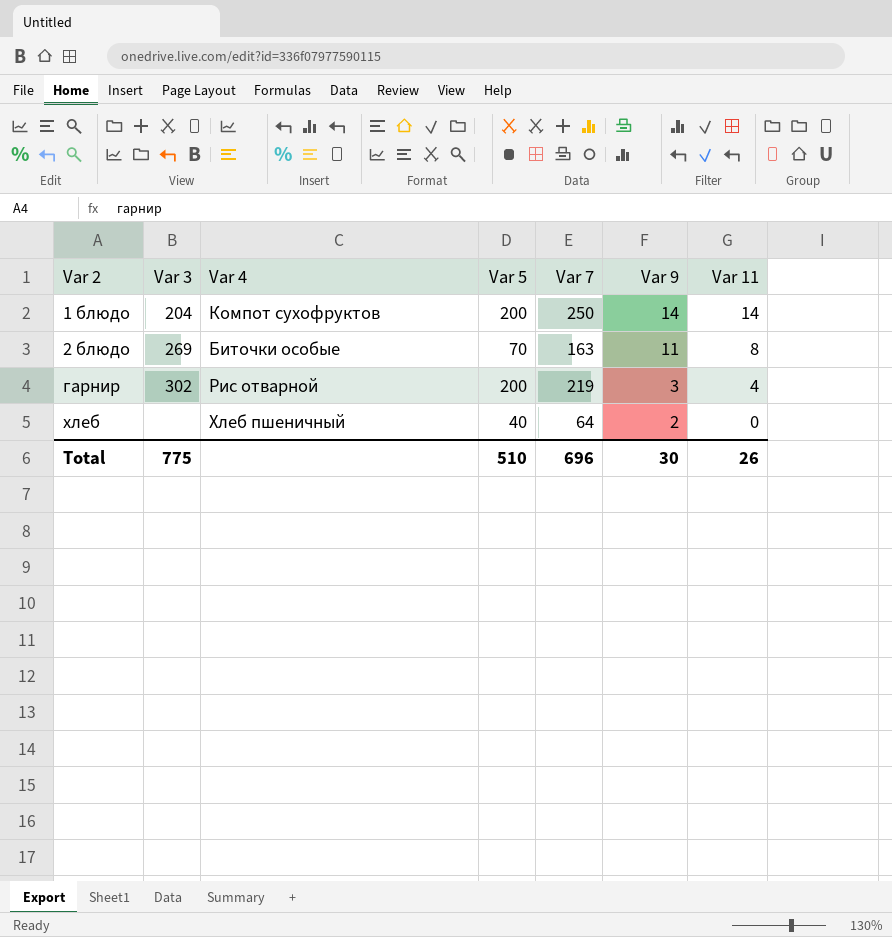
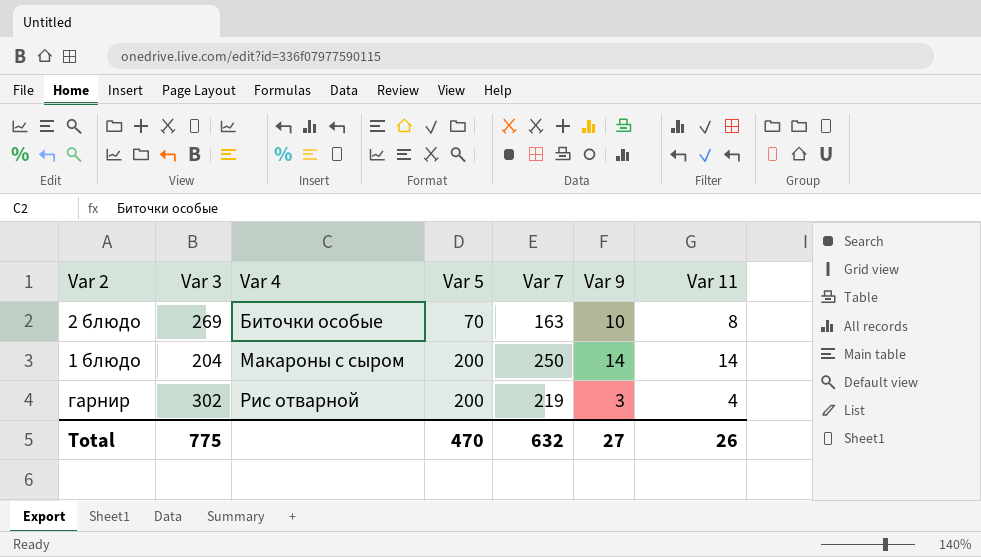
row order: Var 2 ascending -> Var 4 ascending
row хлеб: none | Хлеб пшеничный | 40 | 64 | 2 | 0 -> none
2 блюдо | Var 9: 11 -> 10
1 блюдо | Var 4: Компот сухофруктов -> Макароны с сыром
Total | Var 5: 510 -> 470
Total | Var 7: 696 -> 632
Total | Var 9: 30 -> 27

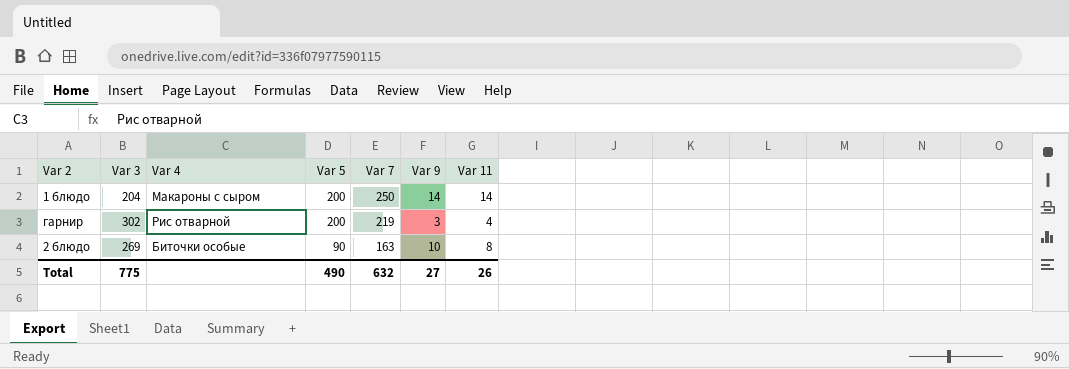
row order: Var 4 ascending -> Var 5 descending
2 блюдо | Var 5: 70 -> 90
Total | Var 5: 470 -> 490

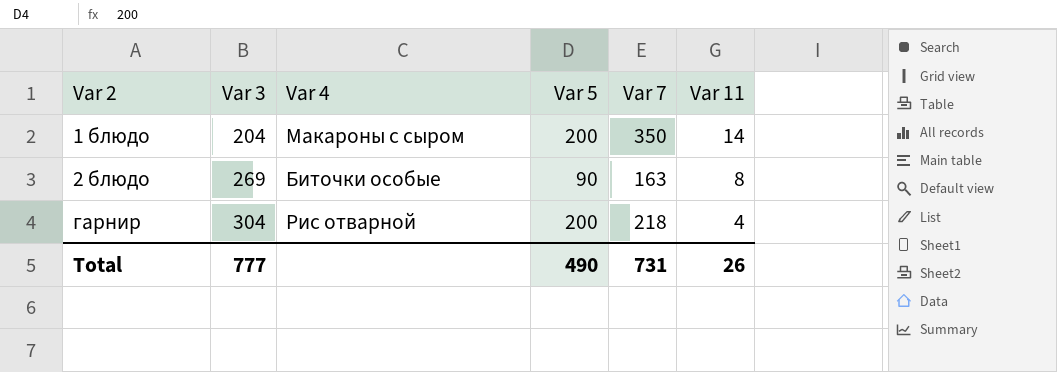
row order: Var 5 descending -> Var 2 ascending
column Var 9 | position: 6 -> none
1 блюдо | Var 7: 250 -> 350
гарнир | Var 3: 302 -> 304
гарнир | Var 7: 219 -> 218
Total | Var 3: 775 -> 777
Total | Var 7: 632 -> 731

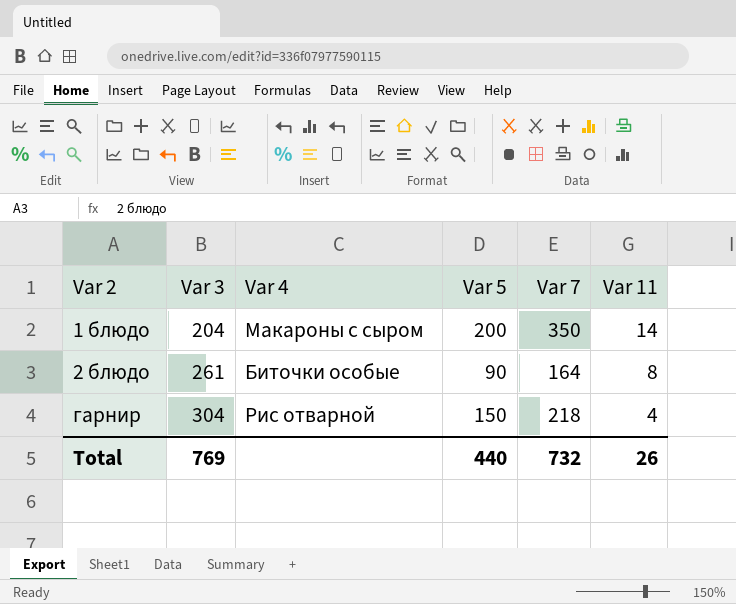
2 блюдо | Var 3: 269 -> 261
2 блюдо | Var 7: 163 -> 164
гарнир | Var 5: 200 -> 150
Total | Var 3: 777 -> 769
Total | Var 5: 490 -> 440
Total | Var 7: 731 -> 732

